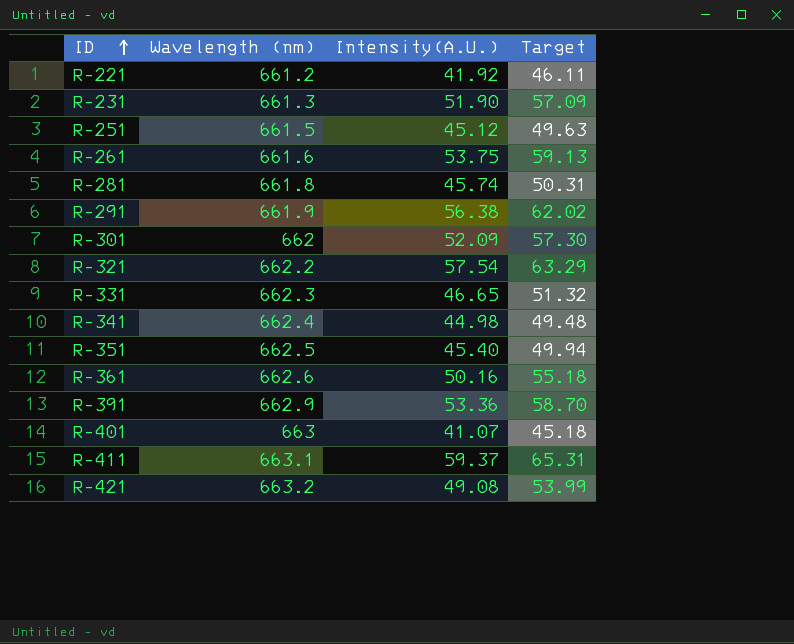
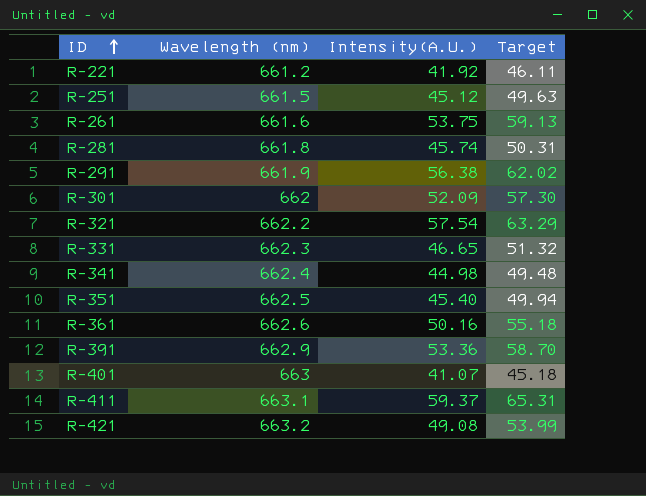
row R-231: 661.3 | 51.90 | 57.09 -> none

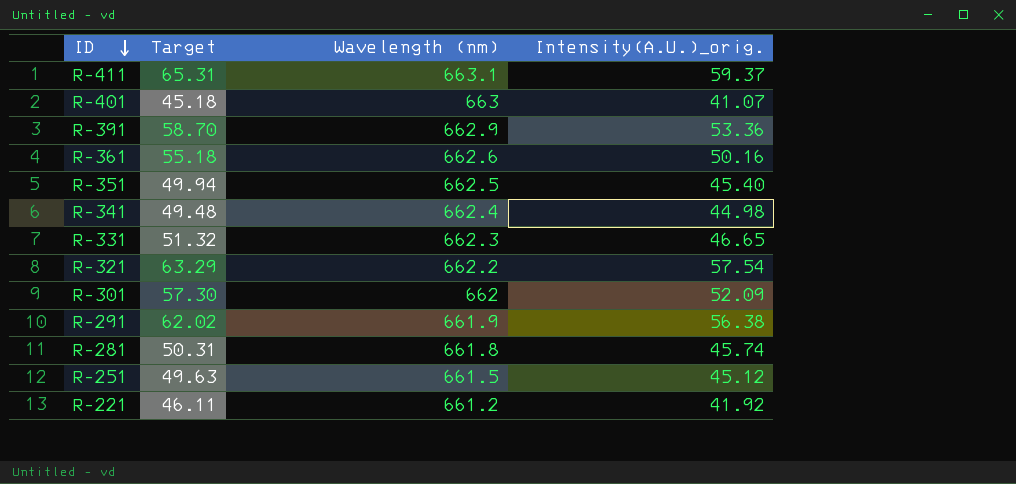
row order: ID ascending -> ID descending
column Target | position: 4 -> 2
column name: Intensity(A.U.) -> Intensity(A.U.)_orig.
row R-261: 661.6 | 53.75 | 59.13 -> none
row R-421: 663.2 | 49.08 | 53.99 -> none

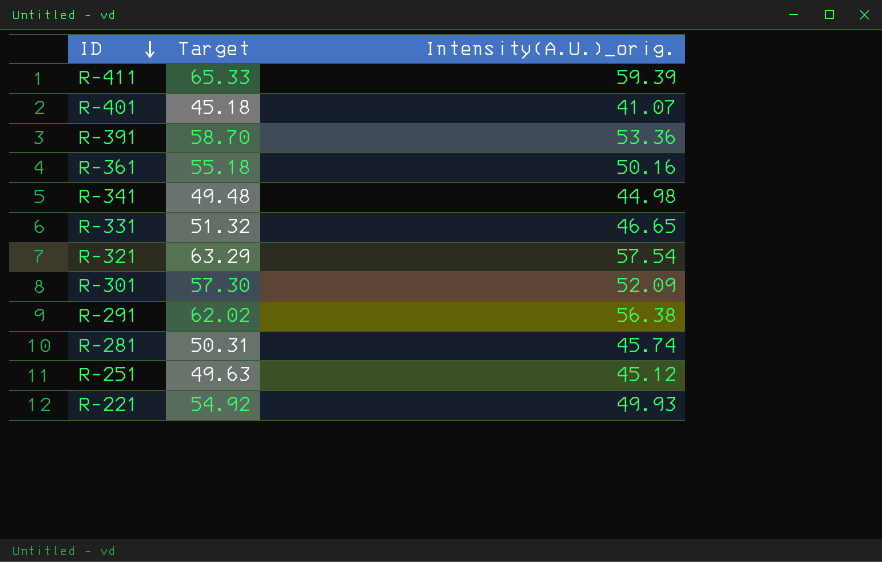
column Wavelength (nm) | position: 3 -> none
row R-351: 49.94 | 662.5 | 45.40 -> none
R-411 | Target: 65.31 -> 65.33
R-411 | Intensity(A.U.)_orig.: 59.37 -> 59.39
R-221 | Target: 46.11 -> 54.92
R-221 | Intensity(A.U.)_orig.: 41.92 -> 49.93

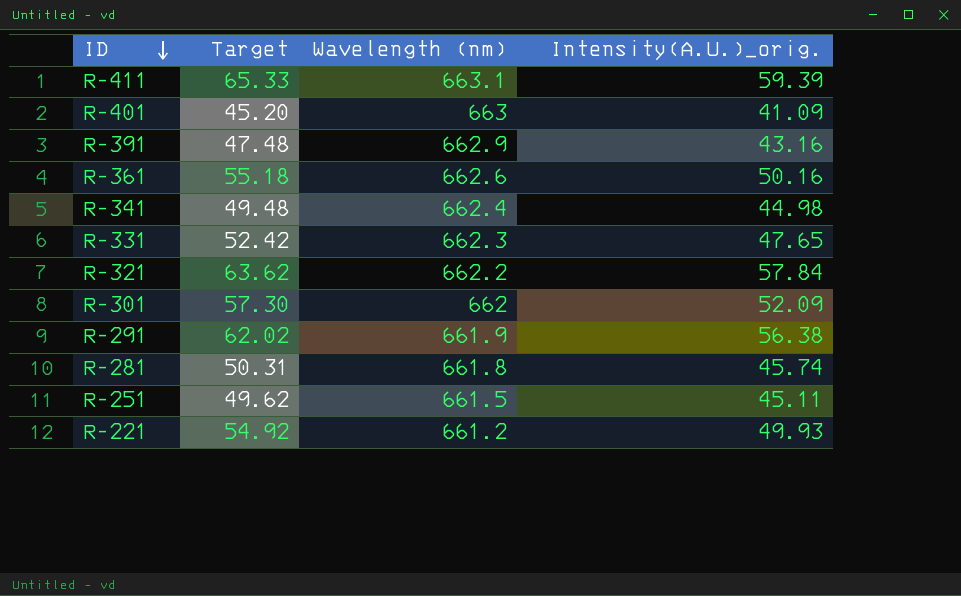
column Wavelength (nm) | position: none -> 3
R-401 | Target: 45.18 -> 45.20
R-401 | Intensity(A.U.)_orig.: 41.07 -> 41.09
R-391 | Target: 58.70 -> 47.48
R-391 | Intensity(A.U.)_orig.: 53.36 -> 43.16
R-331 | Target: 51.32 -> 52.42
R-331 | Intensity(A.U.)_orig.: 46.65 -> 47.65
R-321 | Target: 63.29 -> 63.62
R-321 | Intensity(A.U.)_orig.: 57.54 -> 57.84
R-251 | Target: 49.63 -> 49.62
R-251 | Intensity(A.U.)_orig.: 45.12 -> 45.11

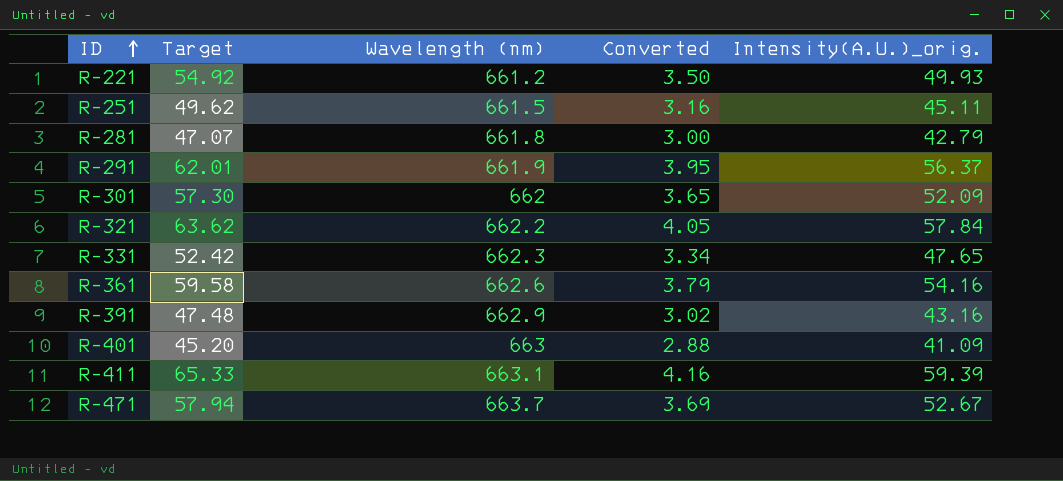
row order: ID descending -> ID ascending
column Converted | formula: none -> [Intensity(A.U.)_orig.] * 0.07
row R-341: 49.48 | 662.4 | 44.98 -> none
R-281 | Target: 50.31 -> 47.07
R-281 | Intensity(A.U.)_orig.: 45.74 -> 42.79
R-291 | Target: 62.02 -> 62.01
R-291 | Intensity(A.U.)_orig.: 56.38 -> 56.37
R-361 | Target: 55.18 -> 59.58
R-361 | Intensity(A.U.)_orig.: 50.16 -> 54.16
row R-471: none -> 57.94 | 663.7 | 3.69 | 52.67

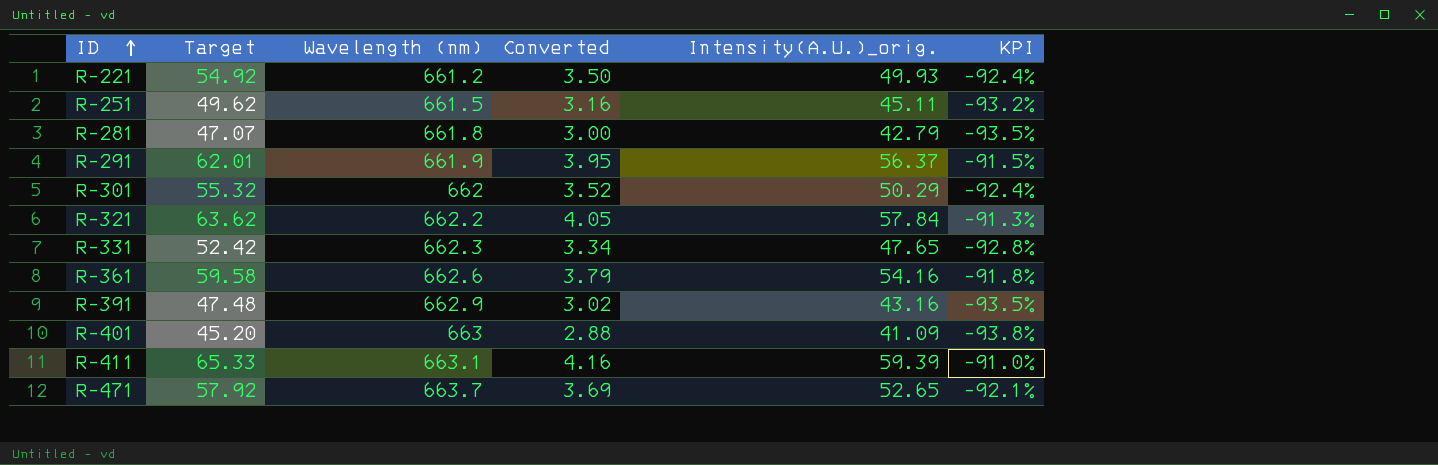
column KPI | formula: none -> ([Intensity(A.U.)_orig.] - [Wavelength (nm)]) / [Wavelength (nm)]
R-301 | Target: 57.30 -> 55.32
R-301 | Converted: 3.65 -> 3.52
R-301 | Intensity(A.U.)_orig.: 52.09 -> 50.29
R-471 | Target: 57.94 -> 57.92
R-471 | Intensity(A.U.)_orig.: 52.67 -> 52.65

